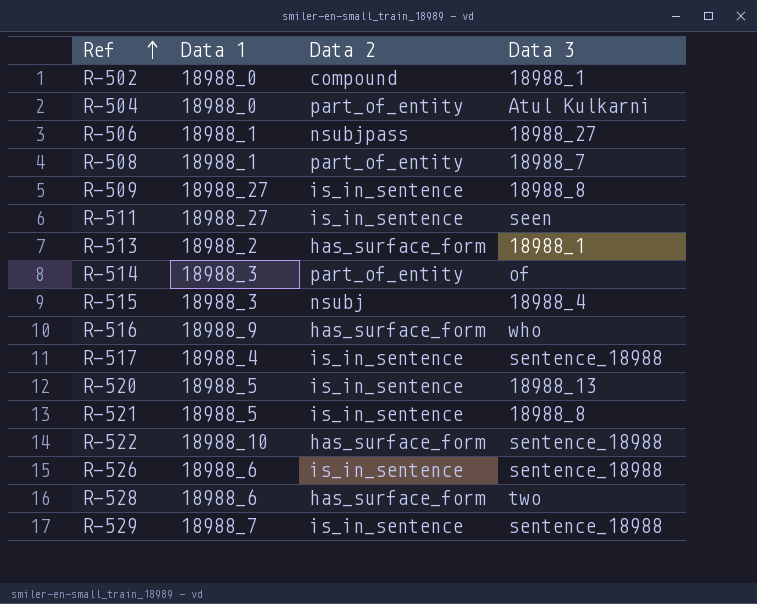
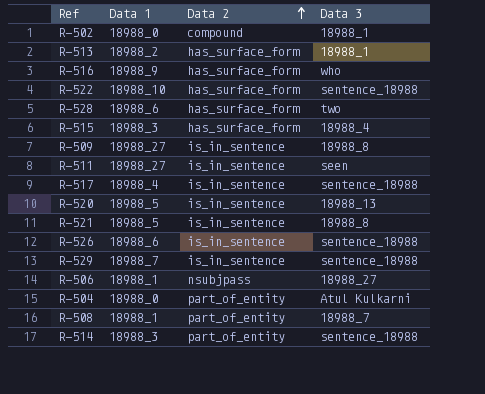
row order: Ref ascending -> Data 2 ascending
R-515 | Data 2: nsubj -> has_surface_form
R-514 | Data 3: of -> sentence_18988

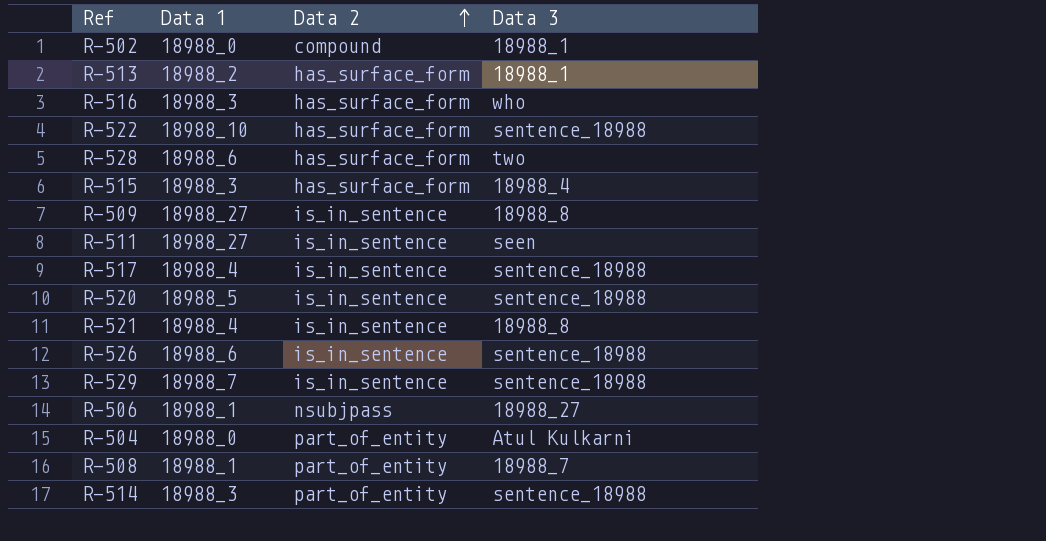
R-516 | Data 1: 18988_9 -> 18988_3
R-520 | Data 3: 18988_13 -> sentence_18988
R-521 | Data 1: 18988_5 -> 18988_4

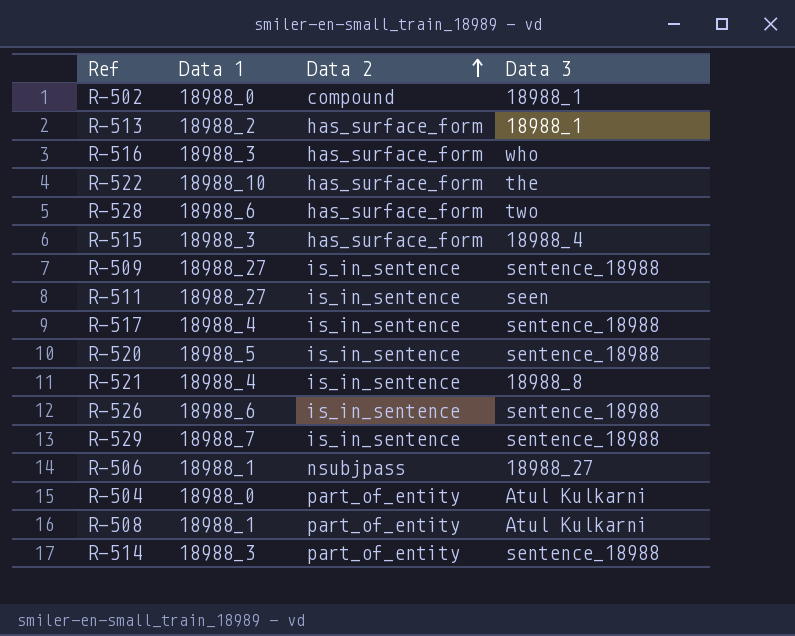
R-522 | Data 3: sentence_18988 -> the
R-509 | Data 3: 18988_8 -> sentence_18988
R-508 | Data 3: 18988_7 -> Atul Kulkarni

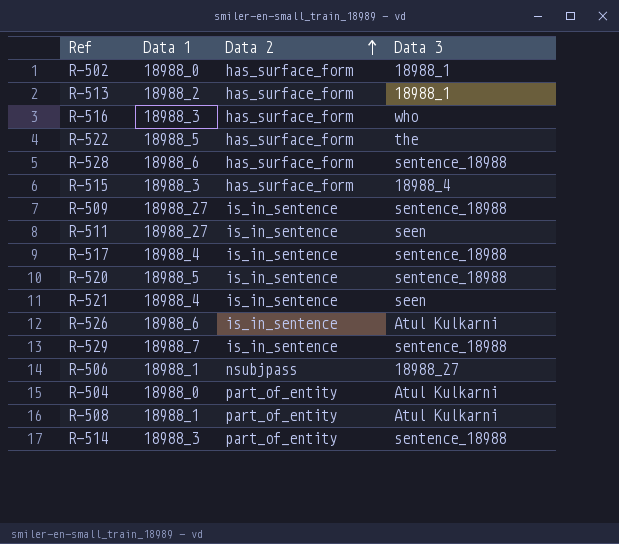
R-502 | Data 2: compound -> has_surface_form
R-522 | Data 1: 18988_10 -> 18988_5
R-528 | Data 3: two -> sentence_18988
R-521 | Data 3: 18988_8 -> seen
R-526 | Data 3: sentence_18988 -> Atul Kulkarni

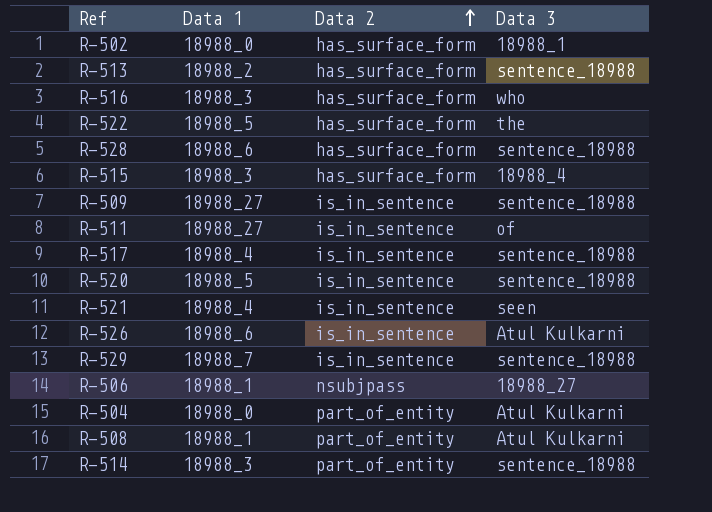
R-513 | Data 3: 18988_1 -> sentence_18988
R-511 | Data 3: seen -> of

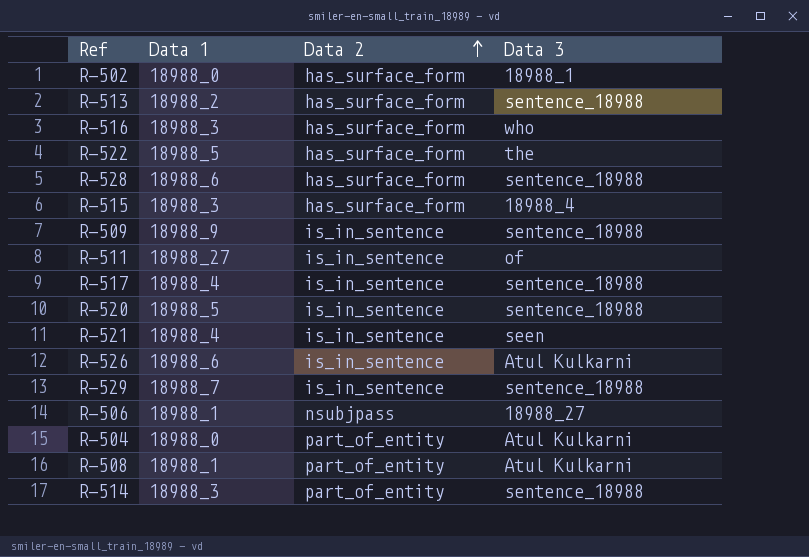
R-509 | Data 1: 18988_27 -> 18988_9

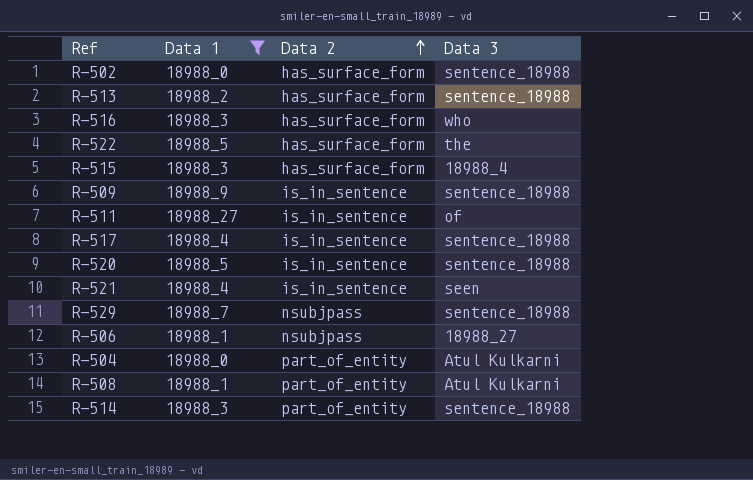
filter: none -> Data 1 != 18988_6
R-502 | Data 3: 18988_1 -> sentence_18988
R-529 | Data 2: is_in_sentence -> nsubjpass

